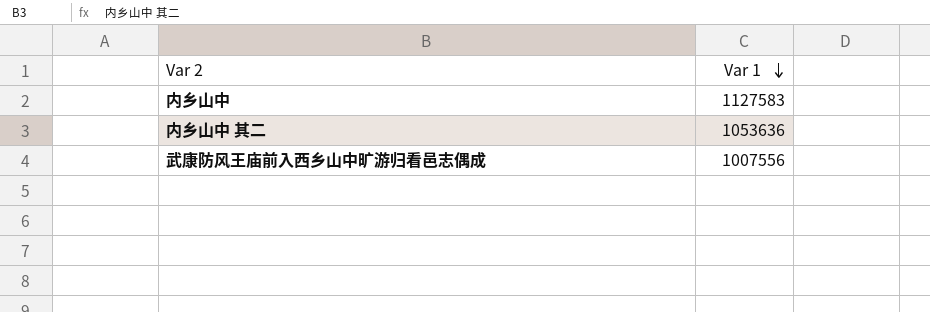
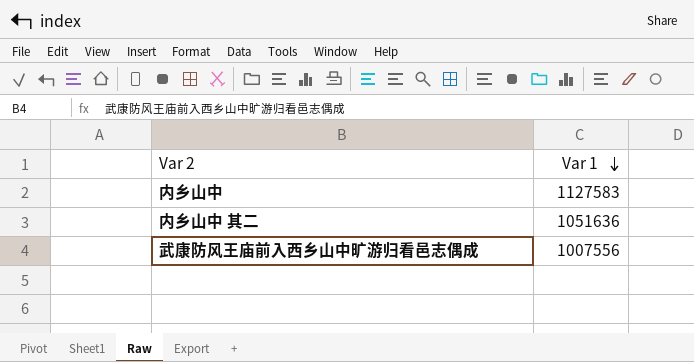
内乡山中 其二 | Var 1: 1053636 -> 1051636

